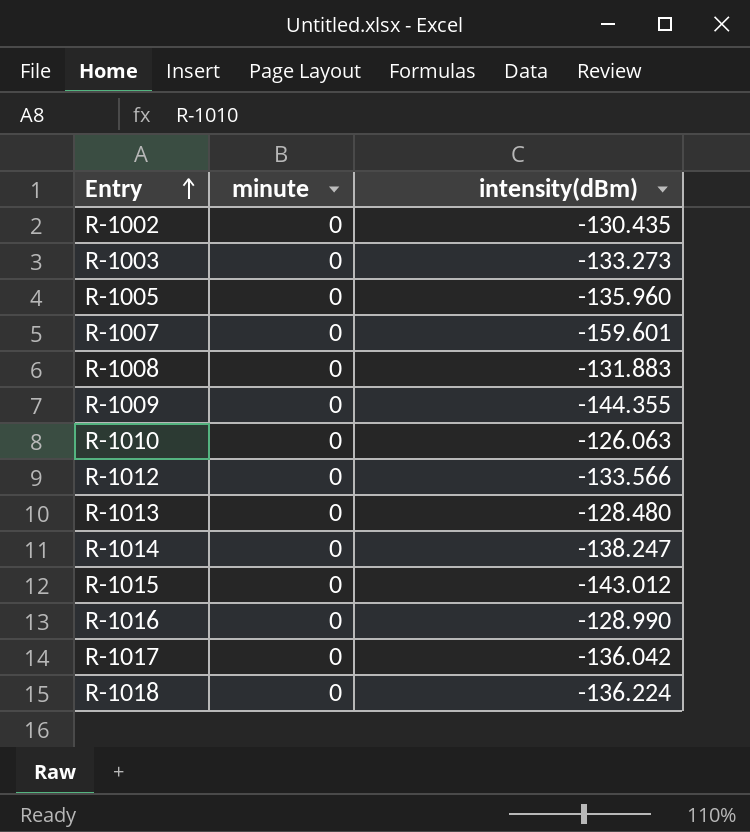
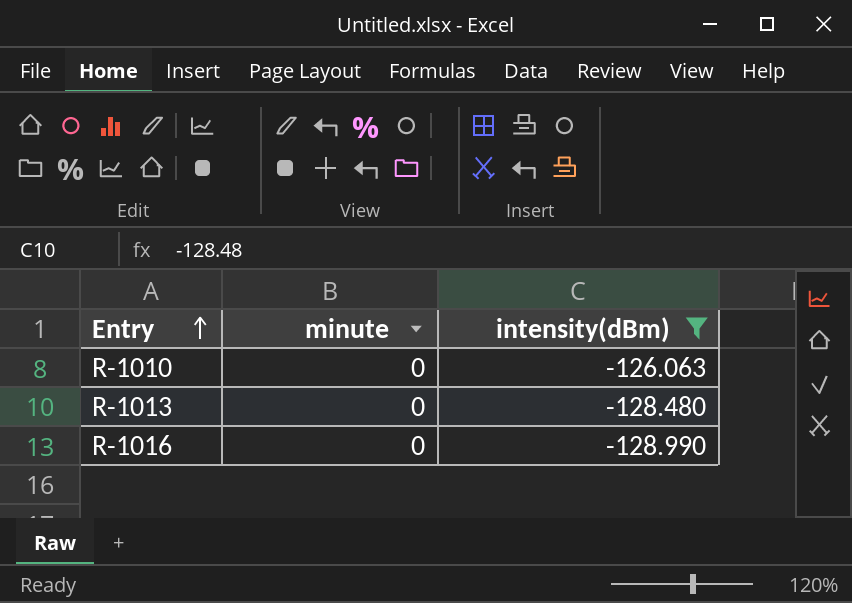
filter: none -> intensity(dBm) >= -128.990

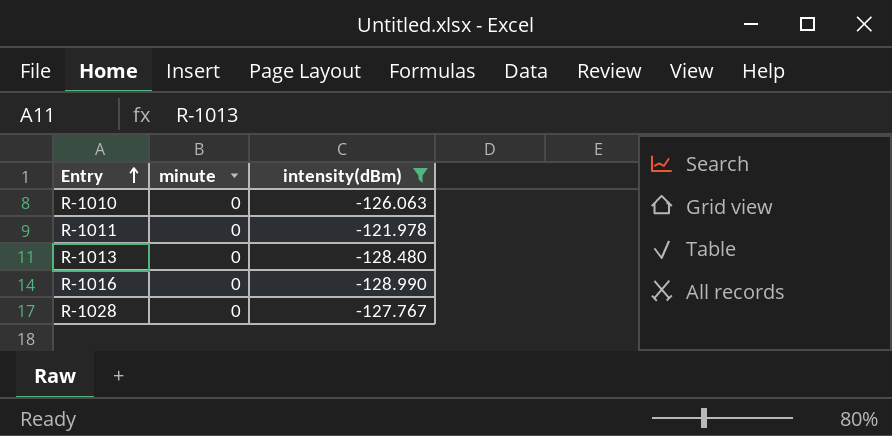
row R-1011: none -> 0 | -121.978
row R-1028: none -> 0 | -127.767

